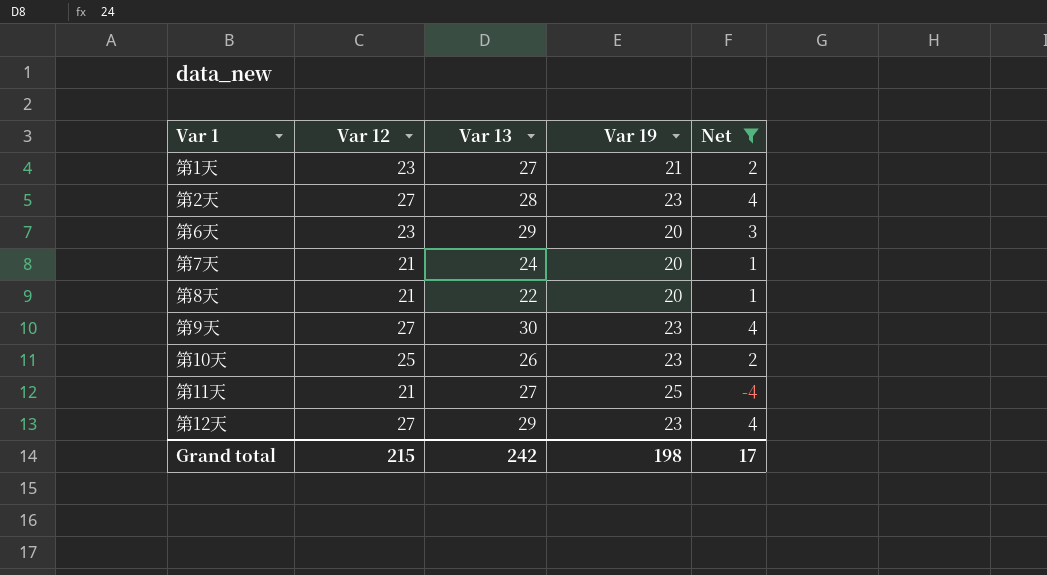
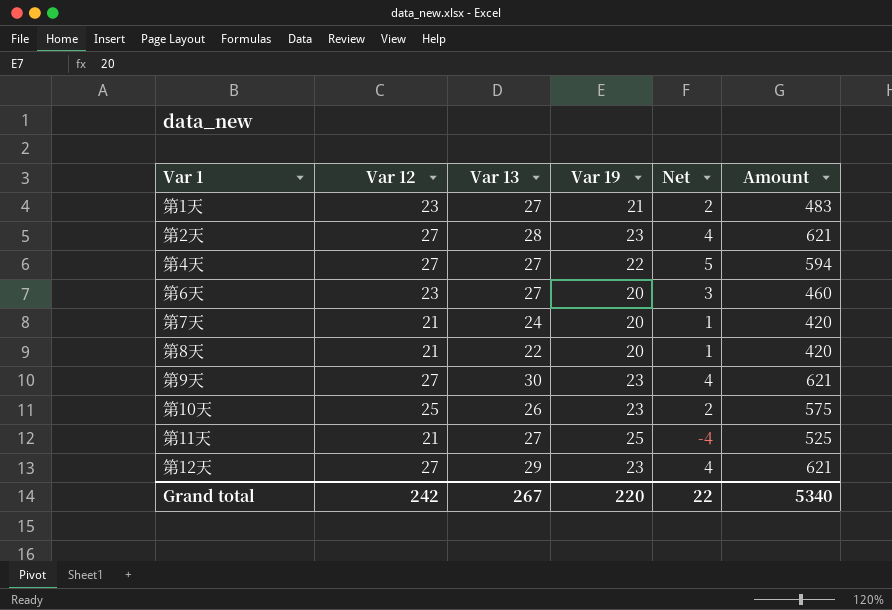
filter: Net != 5 -> none
column Amount | formula: none -> [Var 12] * [Var 19]
第6天 | Var 13: 29 -> 27
Grand total | Var 12: 215 -> 242
Grand total | Var 13: 242 -> 267
Grand total | Var 19: 198 -> 220
Grand total | Net: 17 -> 22

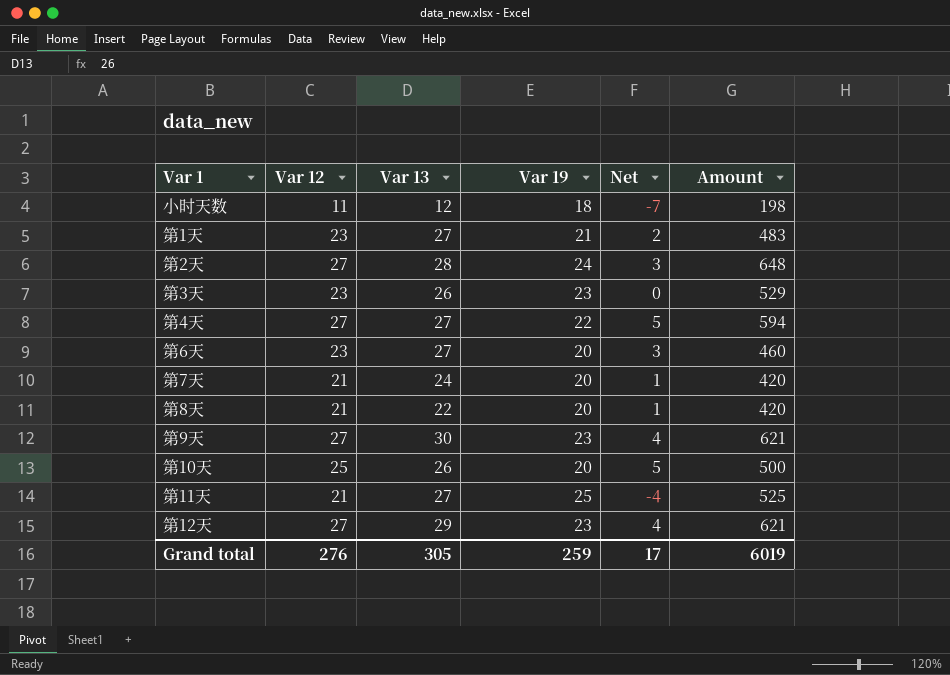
row 小时天数: none -> 11 | 12 | 18 | -7 | 198
第2天 | Var 19: 23 -> 24
第2天 | Net: 4 -> 3
第2天 | Amount: 621 -> 648
row 第3天: none -> 23 | 26 | 23 | 0 | 529
第10天 | Var 19: 23 -> 20
第10天 | Net: 2 -> 5
第10天 | Amount: 575 -> 500
Grand total | Var 12: 242 -> 276
Grand total | Var 13: 267 -> 305
Grand total | Var 19: 220 -> 259
Grand total | Net: 22 -> 17
Grand total | Amount: 5340 -> 6019

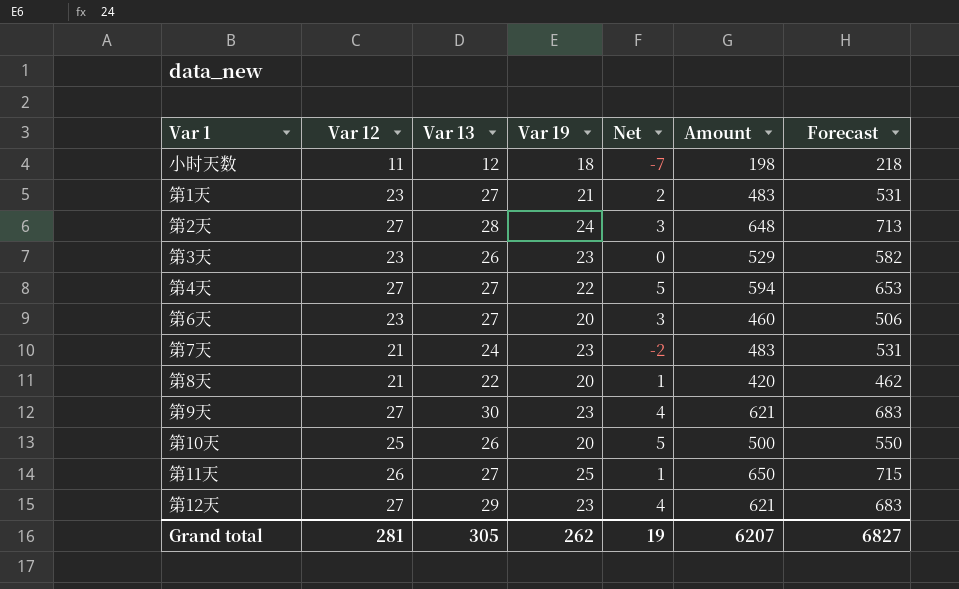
column Forecast | formula: none -> [Amount] * 1.1
第7天 | Var 19: 20 -> 23
第7天 | Net: 1 -> -2
第7天 | Amount: 420 -> 483
第11天 | Var 12: 21 -> 26
第11天 | Net: -4 -> 1
第11天 | Amount: 525 -> 650
Grand total | Var 12: 276 -> 281
Grand total | Var 19: 259 -> 262
Grand total | Net: 17 -> 19
Grand total | Amount: 6019 -> 6207

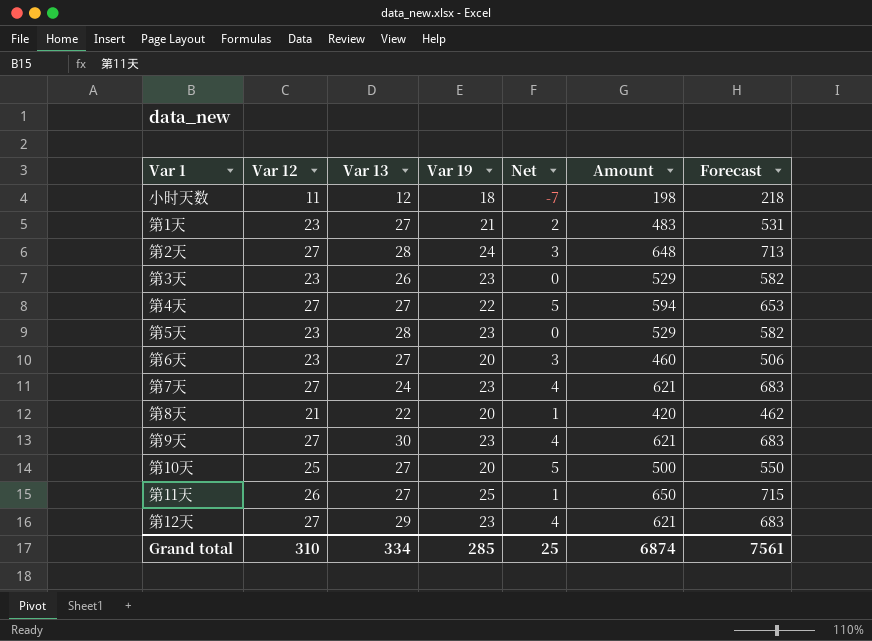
row 第5天: none -> 23 | 28 | 23 | 0 | 529 | 582
第7天 | Var 12: 21 -> 27
第7天 | Net: -2 -> 4
第7天 | Amount: 483 -> 621
第7天 | Forecast: 531 -> 683
第10天 | Var 13: 26 -> 27
Grand total | Var 12: 281 -> 310
Grand total | Var 13: 305 -> 334
Grand total | Var 19: 262 -> 285
Grand total | Net: 19 -> 25
Grand total | Amount: 6207 -> 6874
Grand total | Forecast: 6827 -> 7561

